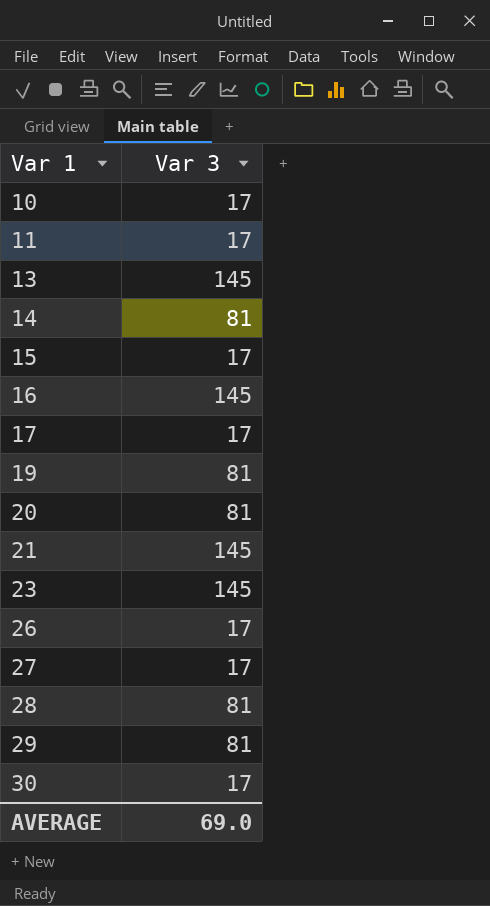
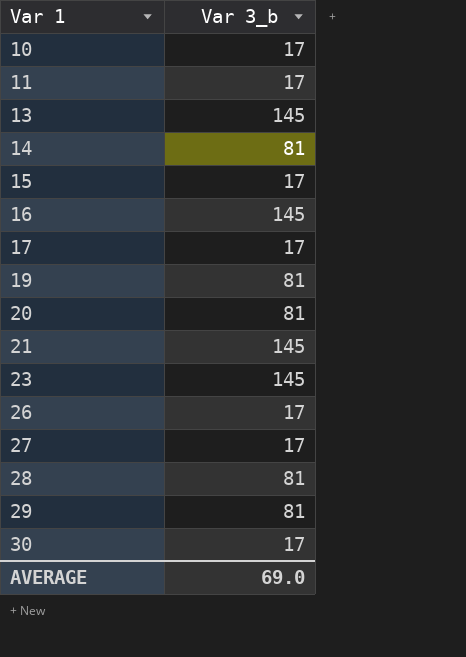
column name: Var 3 -> Var 3_b

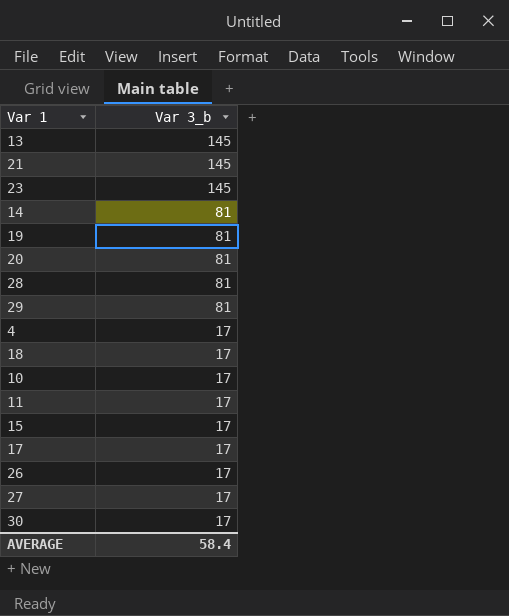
row order: Var 1 ascending -> Var 3_b descending
row 16: 145 -> none
row 4: none -> 17
row 18: none -> 17
AVERAGE | Var 3_b: 69.0 -> 58.4

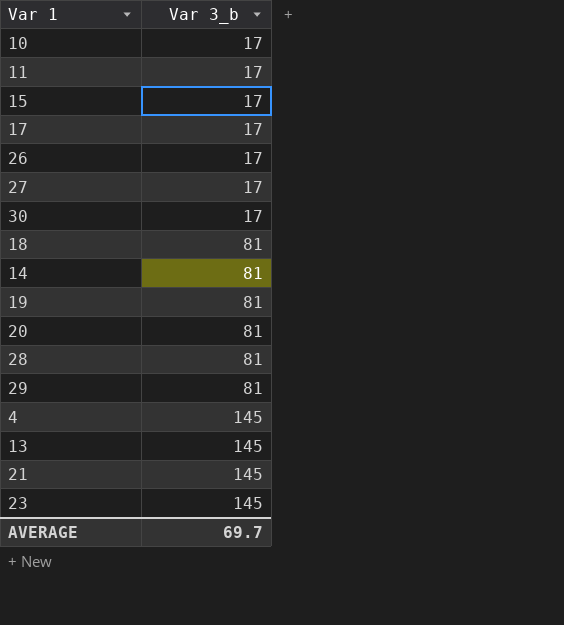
row order: Var 3_b descending -> Var 3_b ascending
18 | Var 3_b: 17 -> 81
4 | Var 3_b: 17 -> 145
AVERAGE | Var 3_b: 58.4 -> 69.7

